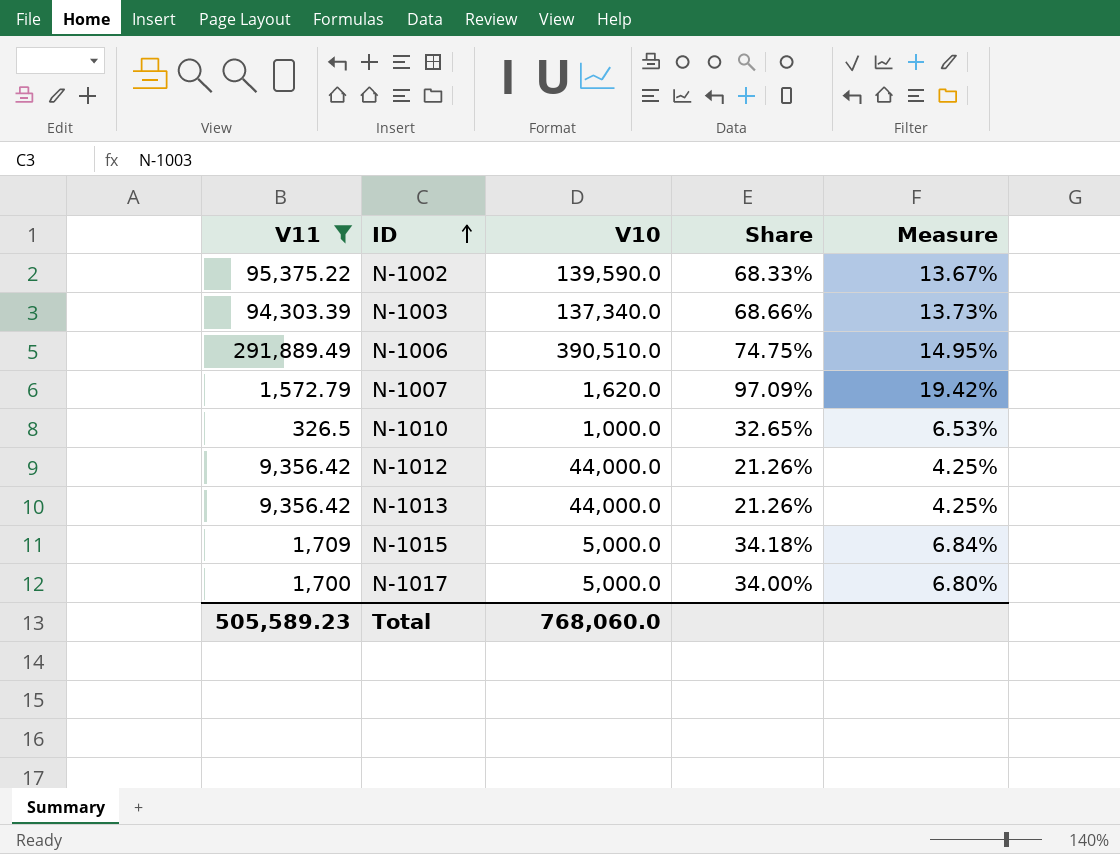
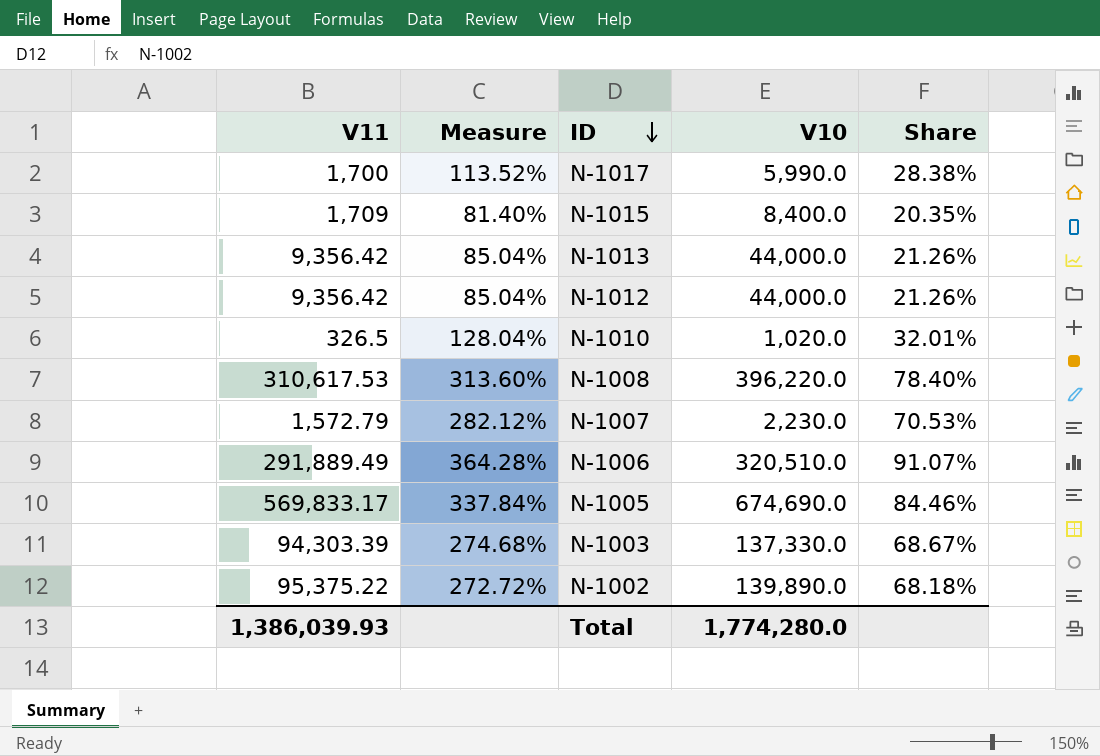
filter: V11 <= 291,889.49 -> none
row order: ID ascending -> ID descending
column Measure | formula: [Share] * 0.2 -> [Share] * 4
column Measure | position: 5 -> 2
N-1017 | V10: 5,000.0 -> 5,990.0
N-1017 | Share: 34.00% -> 28.38%
N-1015 | V10: 5,000.0 -> 8,400.0
N-1015 | Share: 34.18% -> 20.35%
N-1010 | V10: 1,000.0 -> 1,020.0
N-1010 | Share: 32.65% -> 32.01%
N-1007 | V10: 1,620.0 -> 2,230.0
N-1007 | Share: 97.09% -> 70.53%
N-1006 | V10: 390,510.0 -> 320,510.0
N-1006 | Share: 74.75% -> 91.07%
N-1003 | V10: 137,340.0 -> 137,330.0
N-1003 | Share: 68.66% -> 68.67%
N-1002 | V10: 139,590.0 -> 139,890.0
N-1002 | Share: 68.33% -> 68.18%
Total | V11: 505,589.23 -> 1,386,039.93
Total | V10: 768,060.0 -> 1,774,280.0

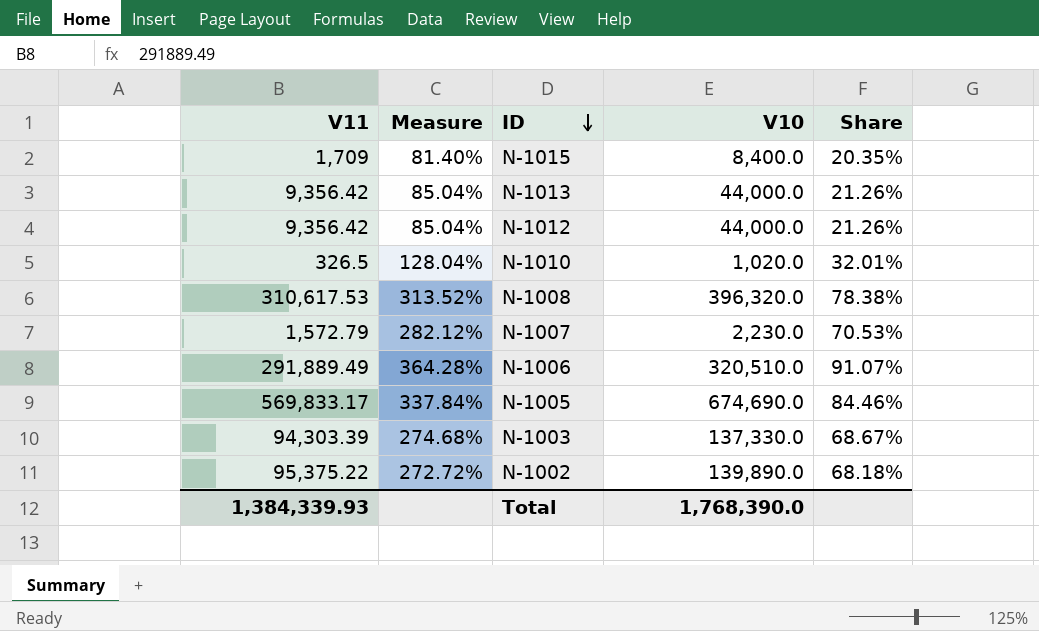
row N-1017: 1,700 | 113.52% | 5,990.0 | 28.38% -> none
N-1008 | Measure: 313.60% -> 313.52%
N-1008 | V10: 396,220.0 -> 396,320.0
N-1008 | Share: 78.40% -> 78.38%
Total | V11: 1,386,039.93 -> 1,384,339.93
Total | V10: 1,774,280.0 -> 1,768,390.0

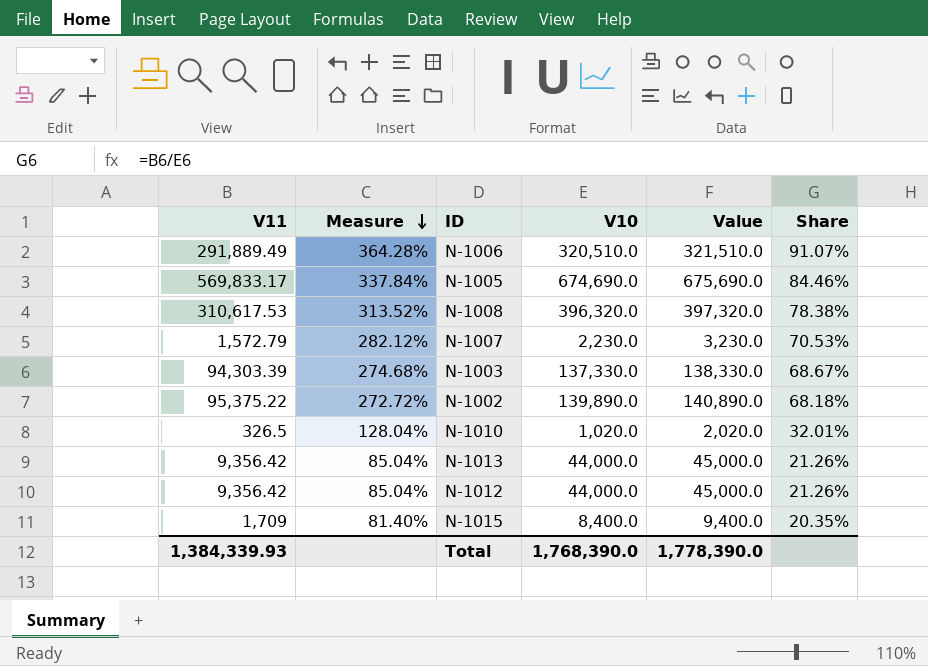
row order: ID descending -> Measure descending
column Value | formula: none -> [V10] + 1000

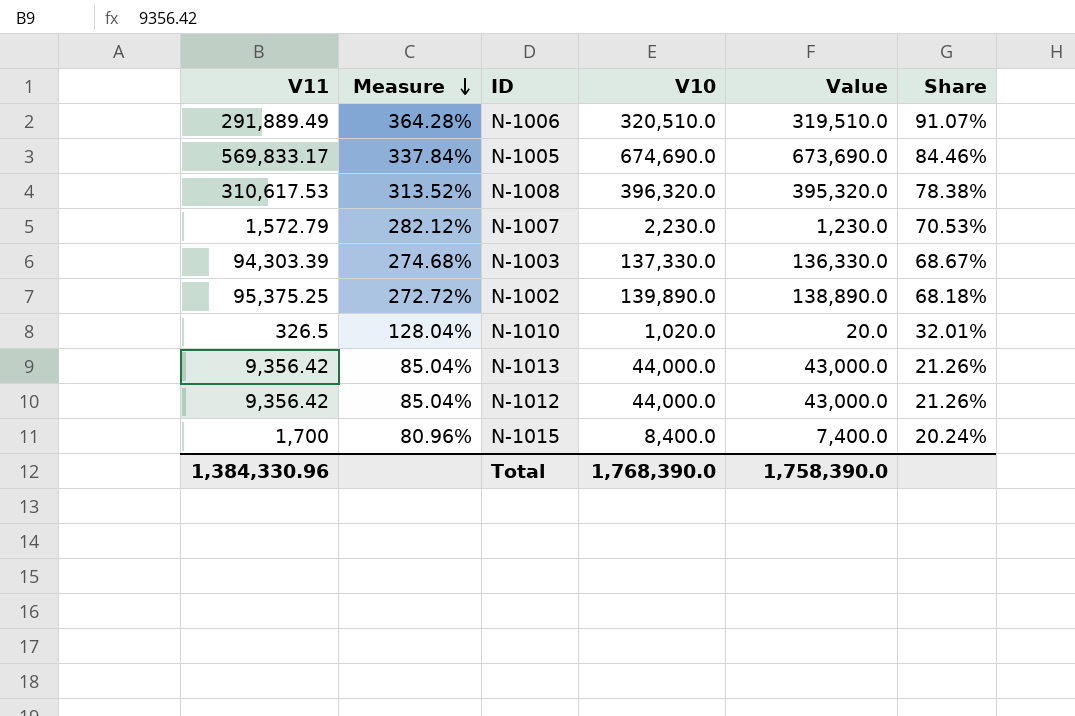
column Value | formula: [V10] + 1000 -> [V10] - 1000
N-1002 | V11: 95,375.22 -> 95,375.25
N-1015 | V11: 1,709 -> 1,700
N-1015 | Measure: 81.40% -> 80.96%
N-1015 | Share: 20.35% -> 20.24%
Total | V11: 1,384,339.93 -> 1,384,330.96
Total | Value: 1,778,390.0 -> 1,758,390.0

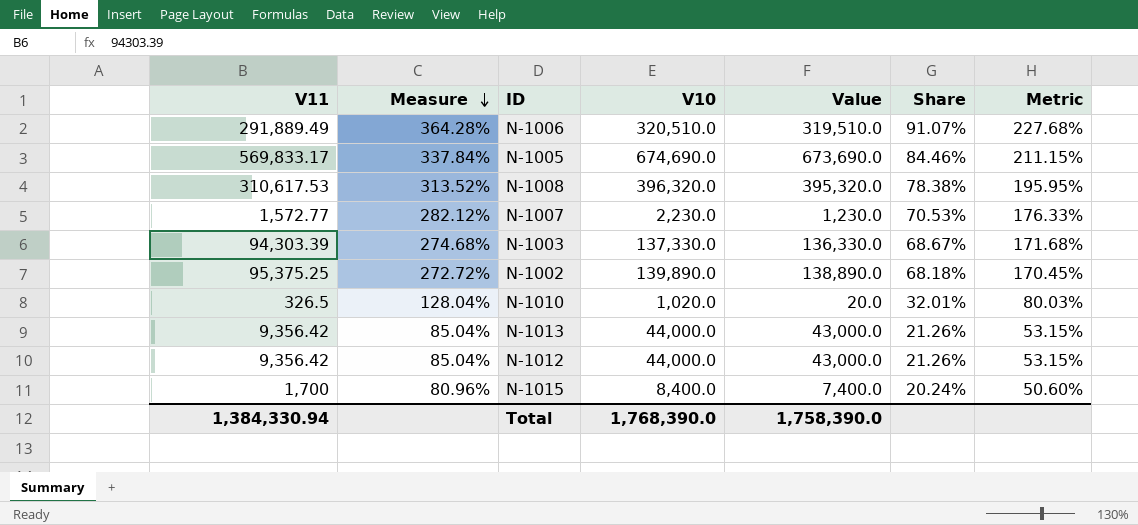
column Metric | formula: none -> [Share] * 2.5
N-1007 | V11: 1,572.79 -> 1,572.77
Total | V11: 1,384,330.96 -> 1,384,330.94

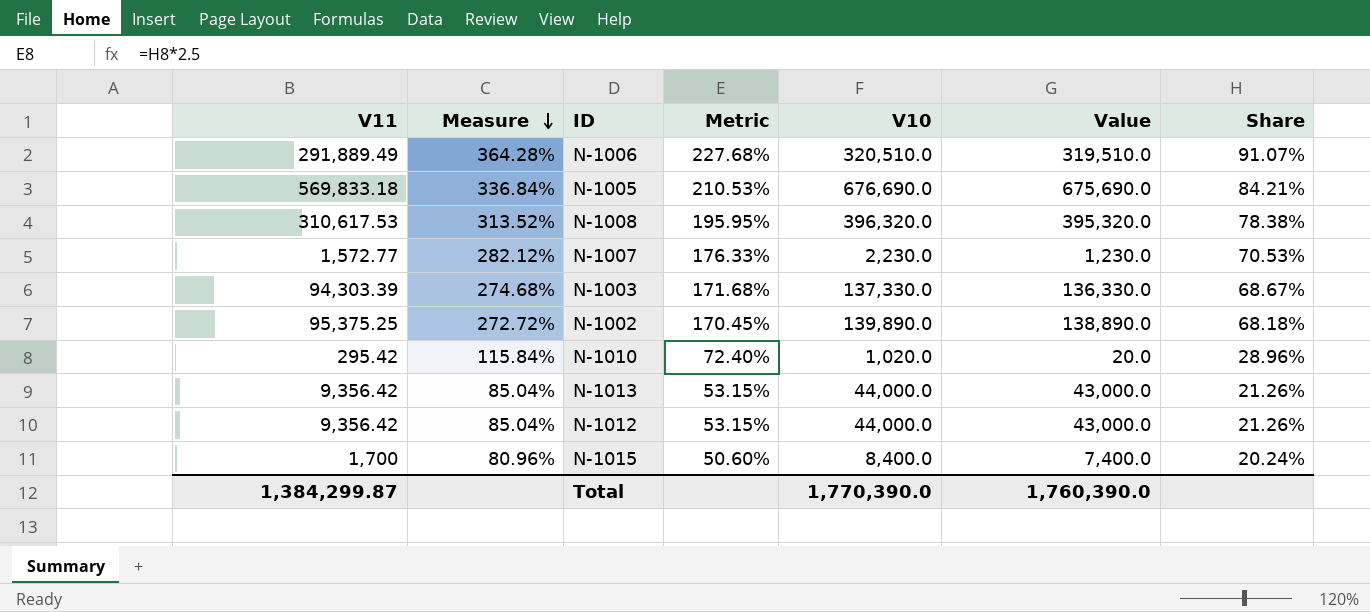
column Metric | position: 7 -> 4
N-1005 | V11: 569,833.17 -> 569,833.18
N-1005 | Measure: 337.84% -> 336.84%
N-1005 | Metric: 211.15% -> 210.53%
N-1005 | V10: 674,690.0 -> 676,690.0
N-1005 | Value: 673,690.0 -> 675,690.0
N-1005 | Share: 84.46% -> 84.21%
N-1010 | V11: 326.5 -> 295.42
N-1010 | Measure: 128.04% -> 115.84%
N-1010 | Metric: 80.03% -> 72.40%
N-1010 | Share: 32.01% -> 28.96%
Total | V11: 1,384,330.94 -> 1,384,299.87
Total | V10: 1,768,390.0 -> 1,770,390.0
Total | Value: 1,758,390.0 -> 1,760,390.0

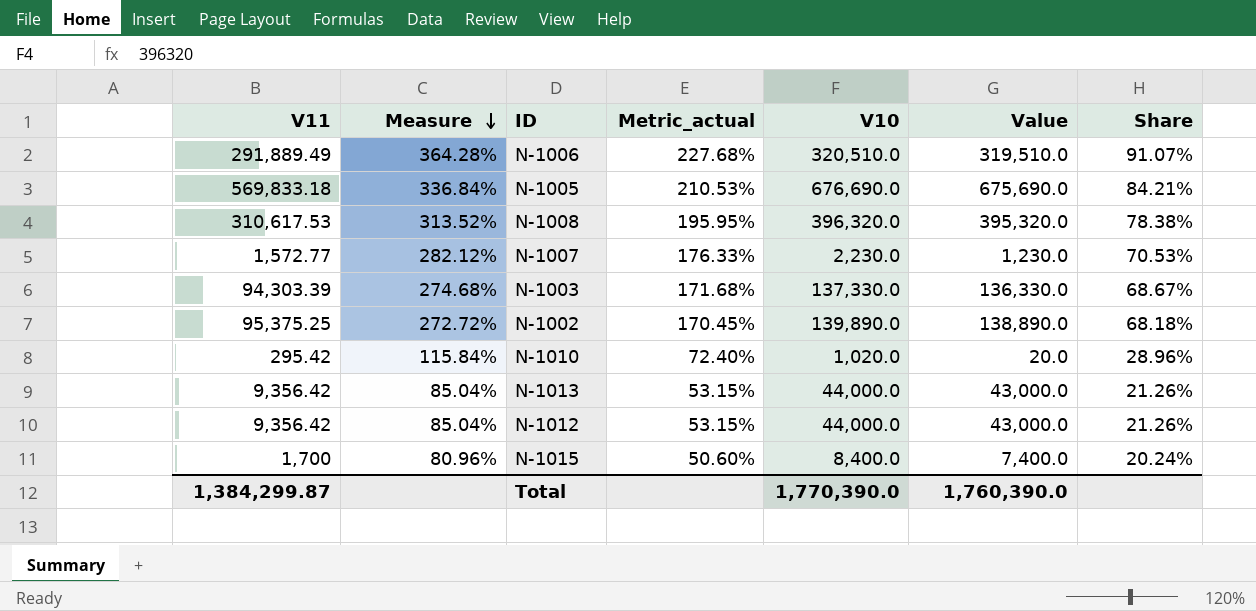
column name: Metric -> Metric_actual

